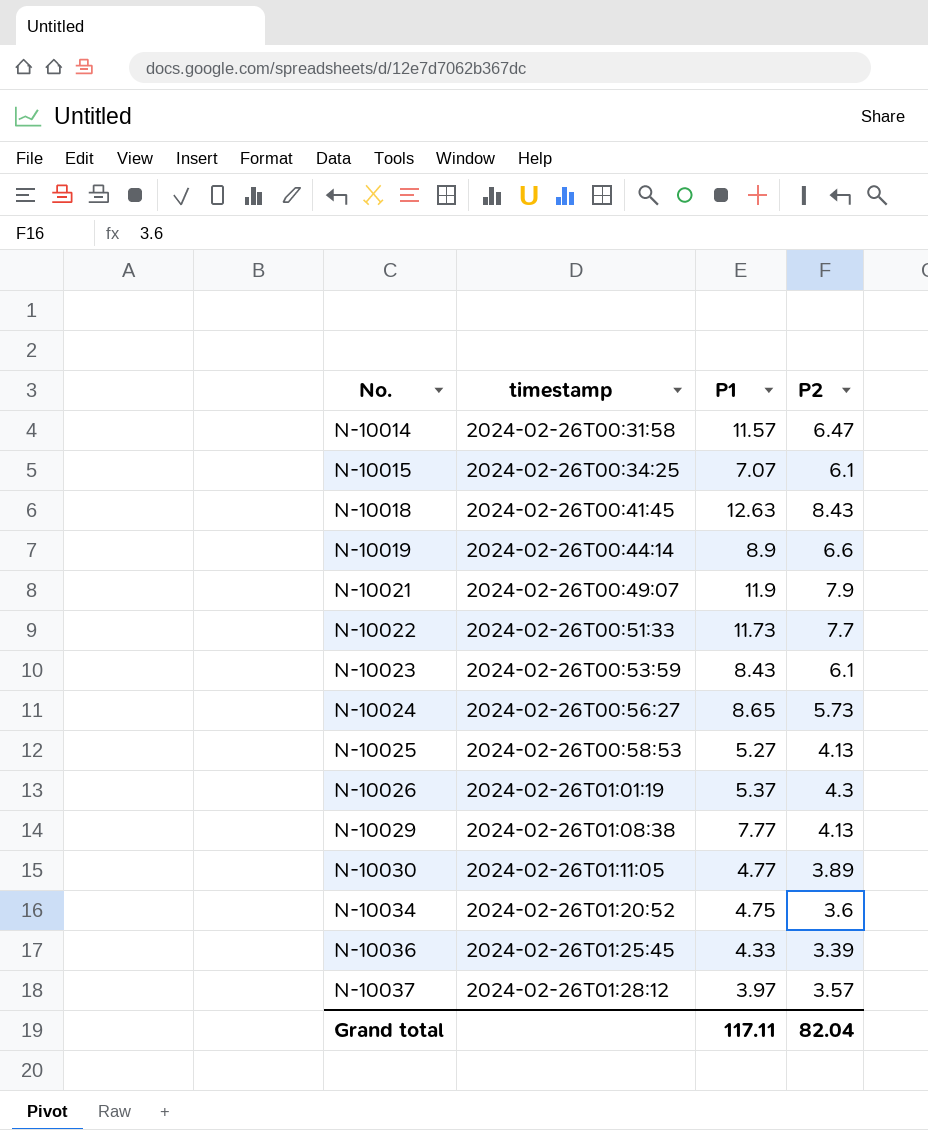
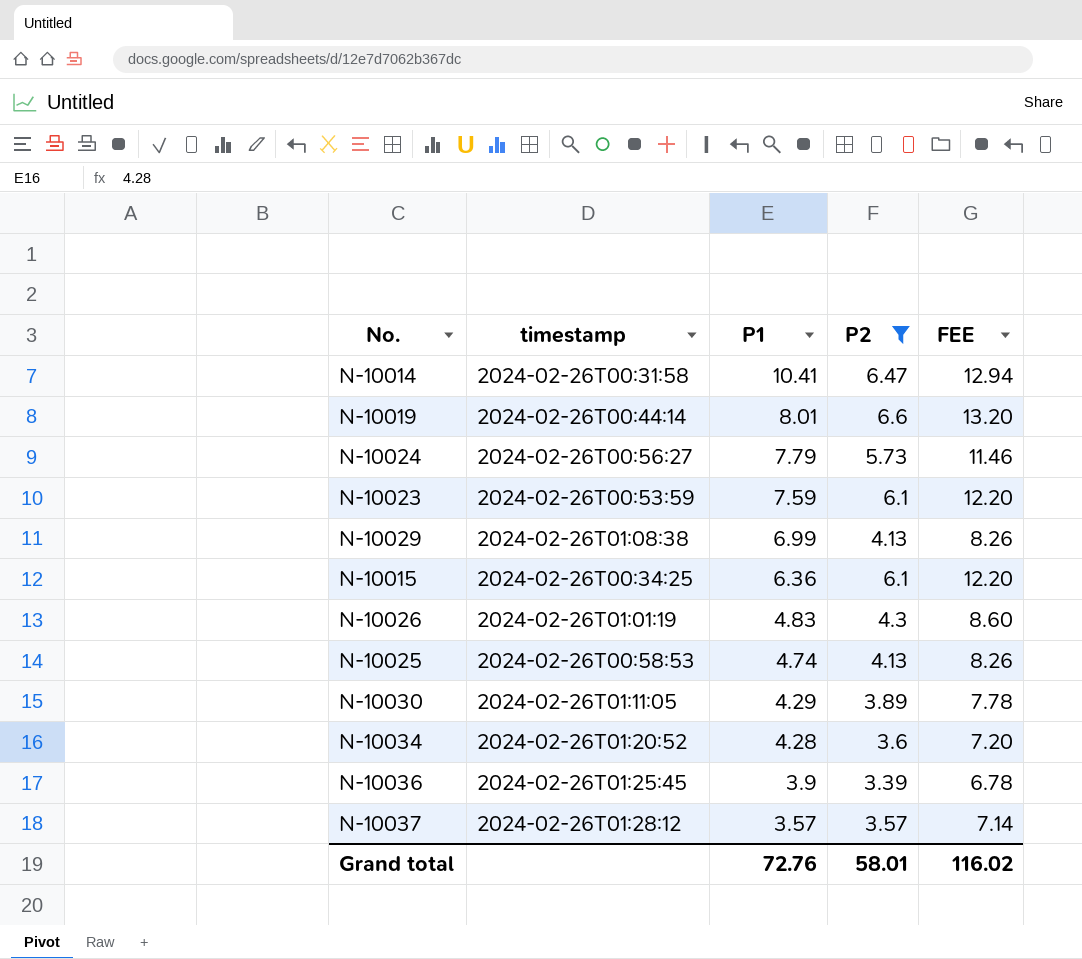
filter: none -> P2 <= 6.6
row order: No. ascending -> P1 descending
column FEE | formula: none -> [P2] * 2
N-10014 | P1: 11.57 -> 10.41
N-10019 | P1: 8.9 -> 8.01
N-10024 | P1: 8.65 -> 7.79
N-10023 | P1: 8.43 -> 7.59
N-10029 | P1: 7.77 -> 6.99
N-10015 | P1: 7.07 -> 6.36
N-10026 | P1: 5.37 -> 4.83
N-10025 | P1: 5.27 -> 4.74
N-10030 | P1: 4.77 -> 4.29
N-10034 | P1: 4.75 -> 4.28
N-10036 | P1: 4.33 -> 3.9
N-10037 | P1: 3.97 -> 3.57
Grand total | P1: 117.11 -> 72.76
Grand total | P2: 82.04 -> 58.01

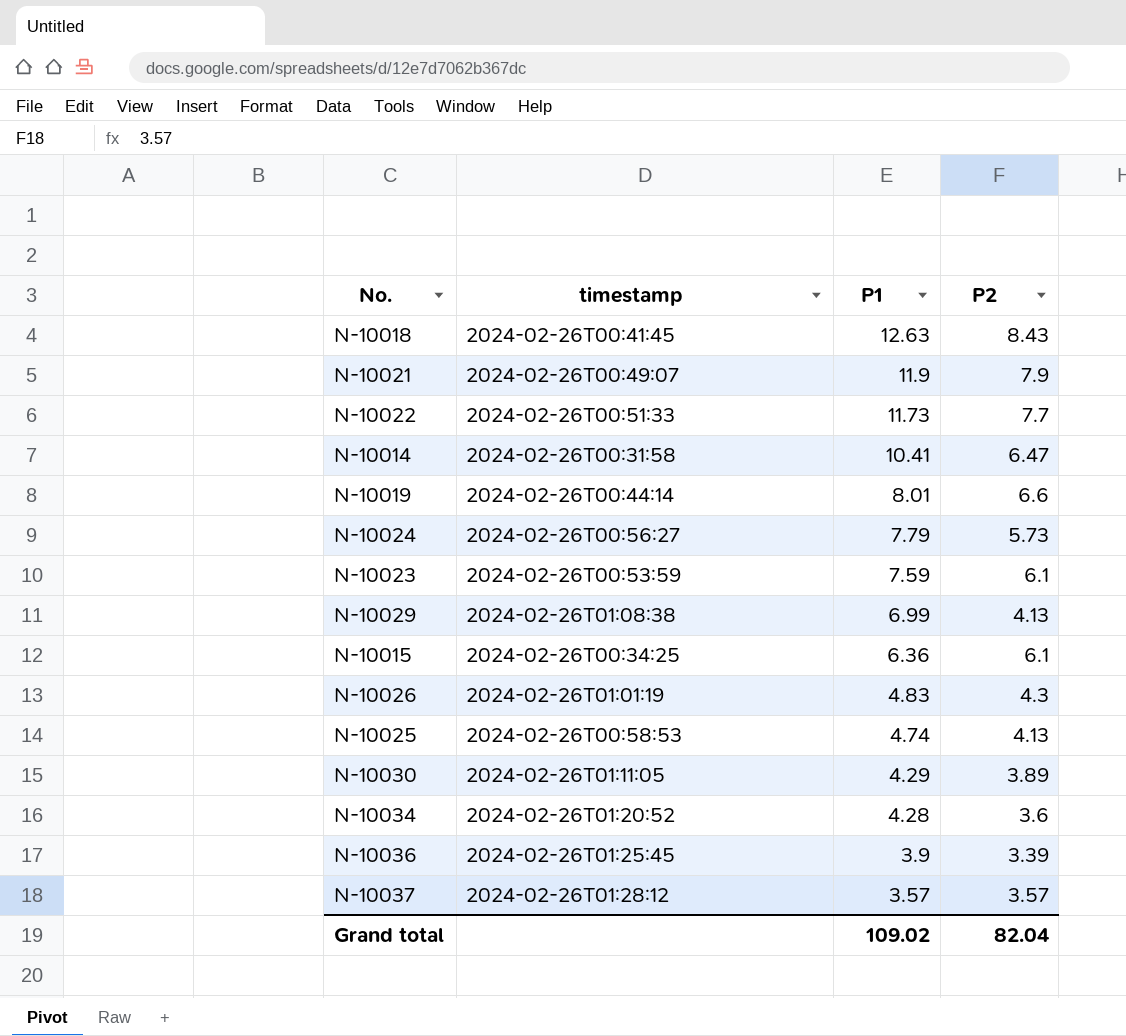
filter: P2 <= 6.6 -> none
column FEE | formula: [P2] * 2 -> none
Grand total | P1: 72.76 -> 109.02
Grand total | P2: 58.01 -> 82.04

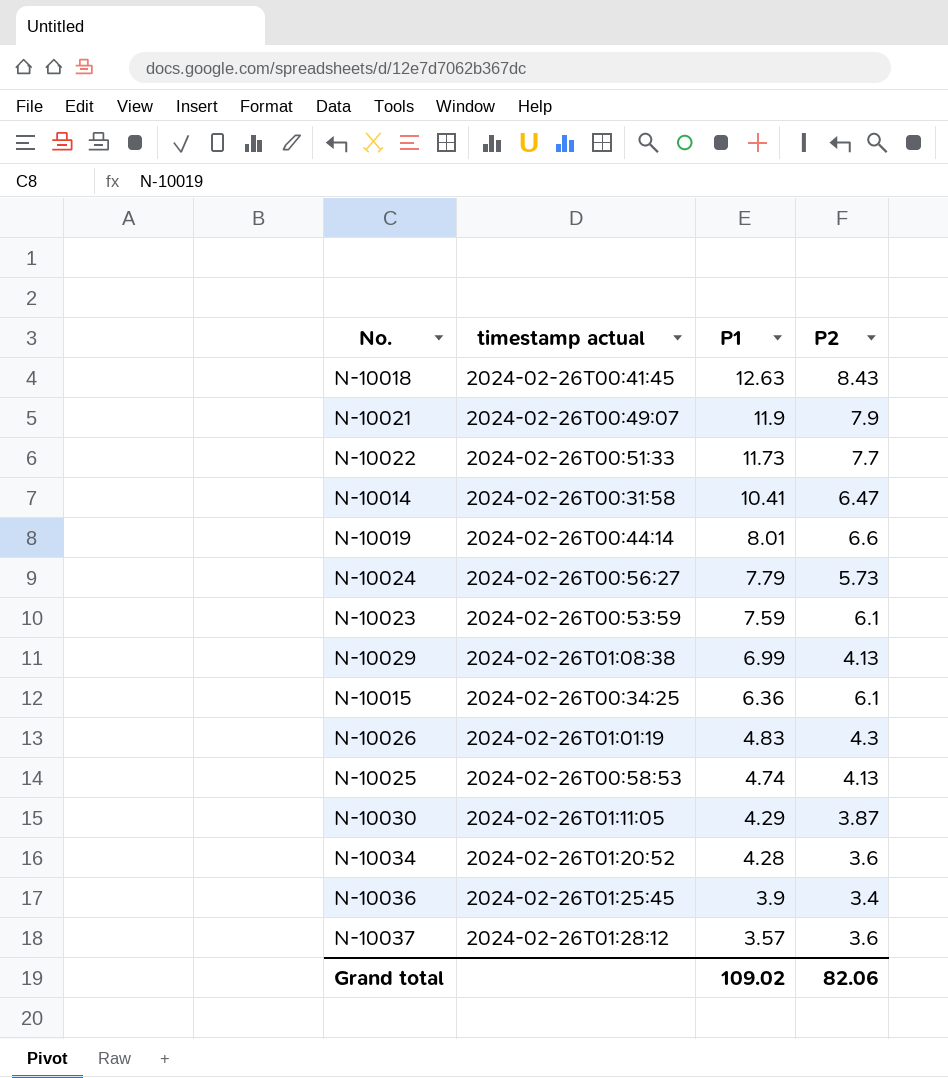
column name: timestamp -> timestamp actual
N-10030 | P2: 3.89 -> 3.87
N-10036 | P2: 3.39 -> 3.4
N-10037 | P2: 3.57 -> 3.6
Grand total | P2: 82.04 -> 82.06

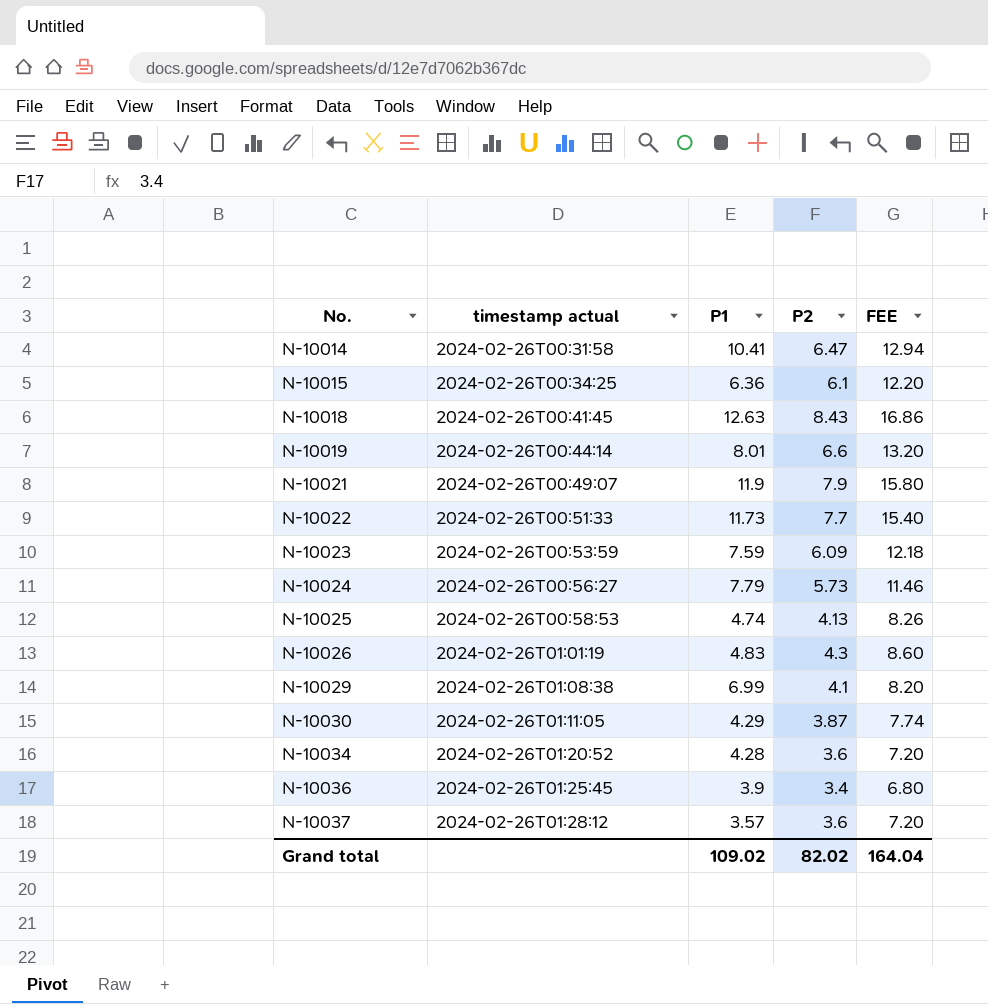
row order: P1 descending -> No. ascending
column FEE | formula: none -> [P2] * 2
N-10023 | P2: 6.1 -> 6.09
N-10029 | P2: 4.13 -> 4.1
Grand total | P2: 82.06 -> 82.02

